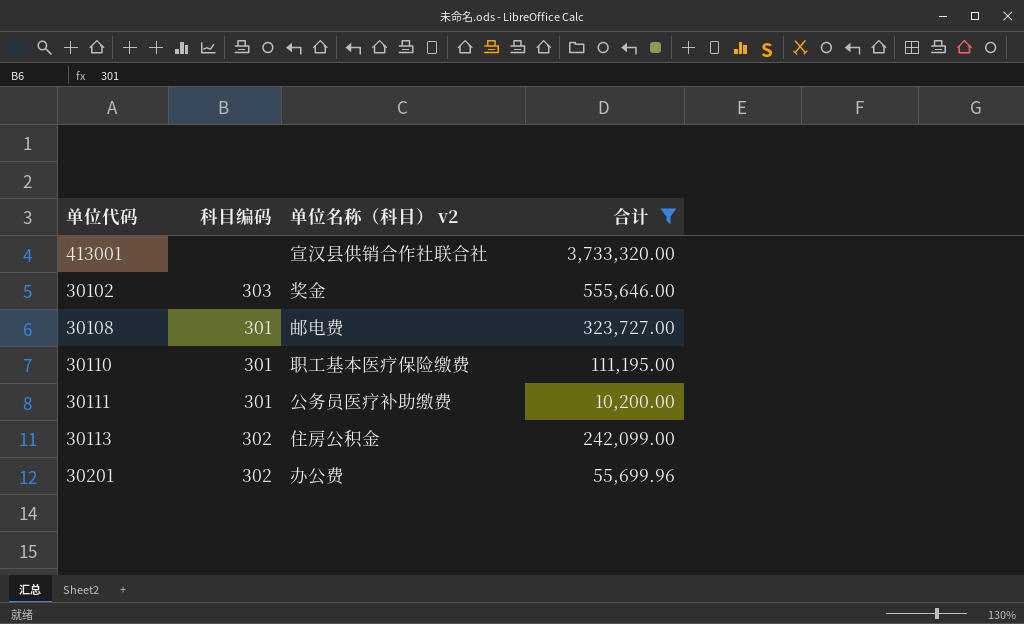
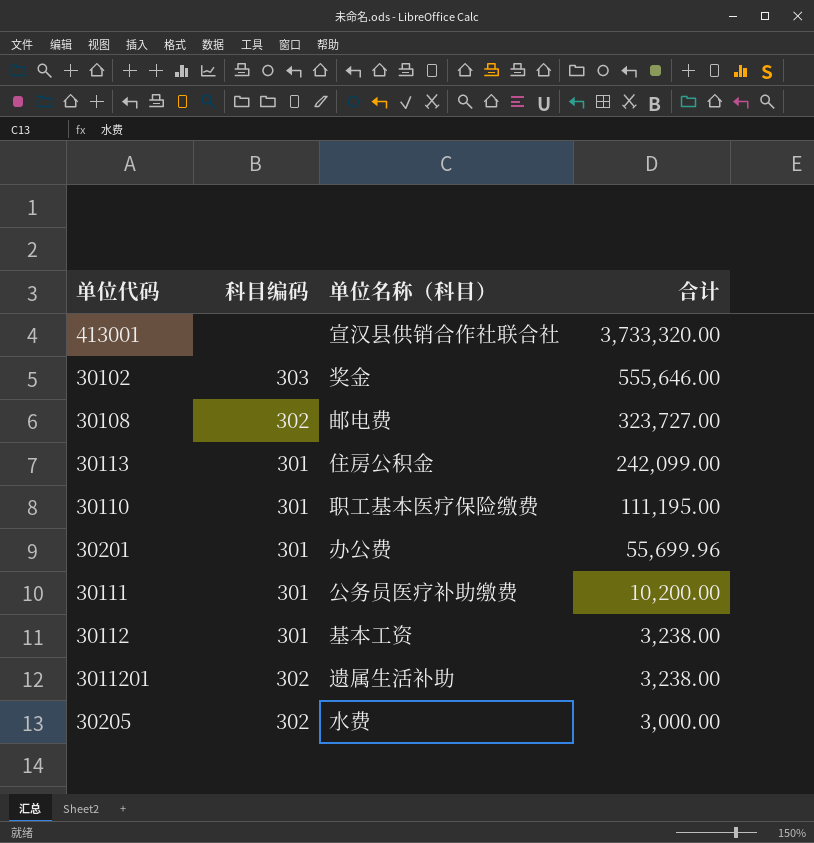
filter: 合计 >= 10,200.00 -> none
row order: none -> 合计 descending
column name: 单位名称（科目） v2 -> 单位名称（科目）
30108 | 科目编码: 301 -> 302
30113 | 科目编码: 302 -> 301
30201 | 科目编码: 302 -> 301

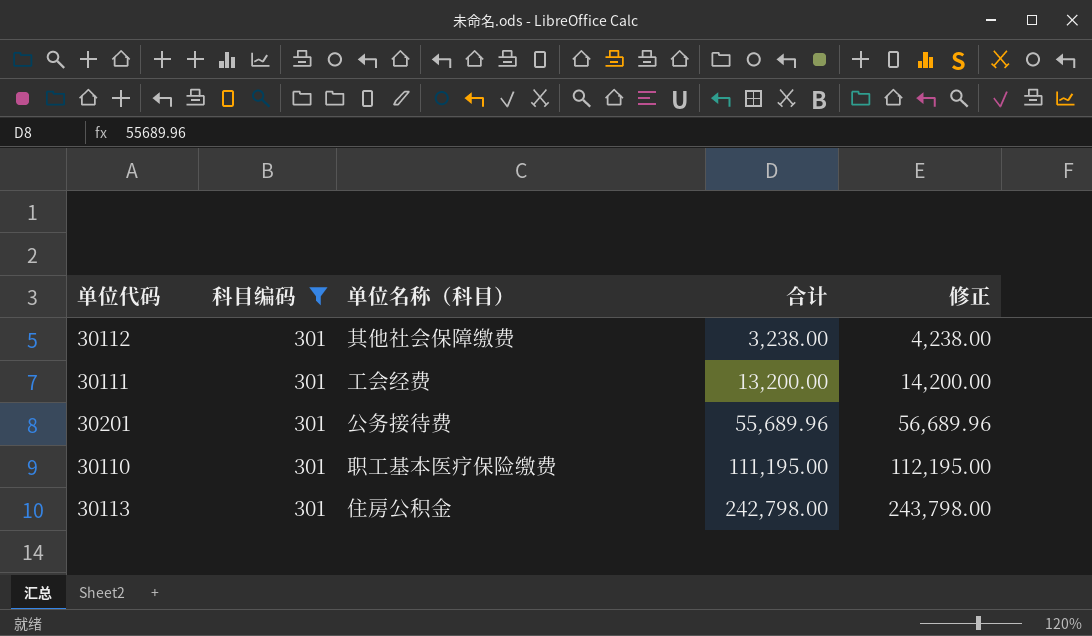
filter: none -> 科目编码 = 301
row order: 合计 descending -> 合计 ascending
column 修正 | formula: none -> [合计] + 1000
30112 | 单位名称（科目）: 基本工资 -> 其他社会保障缴费
30111 | 单位名称（科目）: 公务员医疗补助缴费 -> 工会经费
30111 | 合计: 10,200.00 -> 13,200.00
30201 | 单位名称（科目）: 办公费 -> 公务接待费
30201 | 合计: 55,699.96 -> 55,689.96
30113 | 合计: 242,099.00 -> 242,798.00

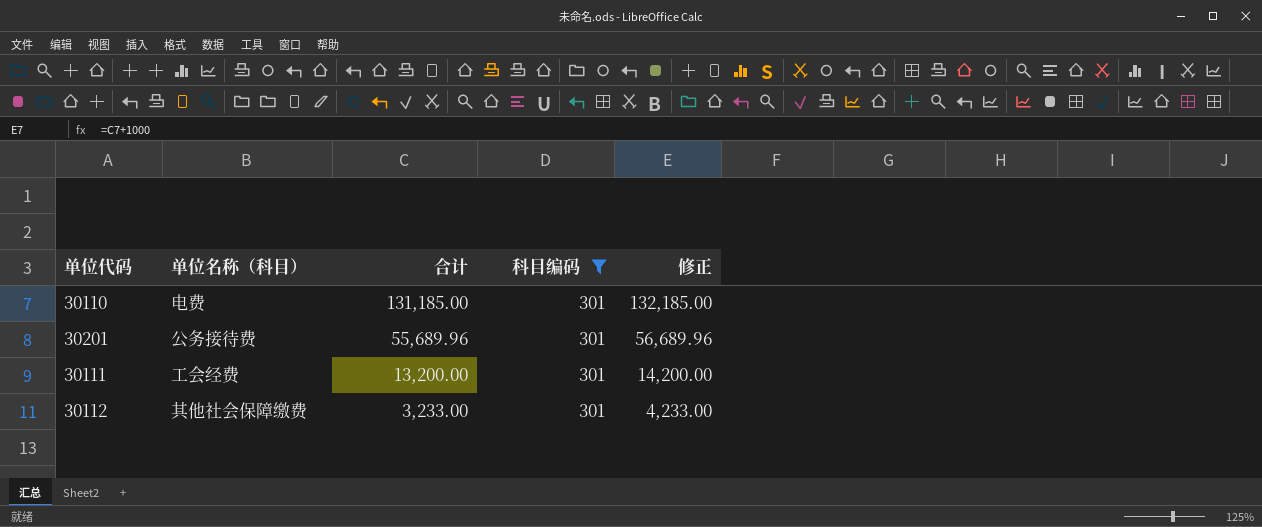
row order: 合计 ascending -> 合计 descending
column 科目编码 | position: 2 -> 4
row 30113: 301 | 住房公积金 | 242,798.00 | 243,798.00 -> none
30110 | 单位名称（科目）: 职工基本医疗保险缴费 -> 电费
30110 | 合计: 111,195.00 -> 131,185.00
30110 | 修正: 112,195.00 -> 132,185.00
30112 | 合计: 3,238.00 -> 3,233.00
30112 | 修正: 4,238.00 -> 4,233.00

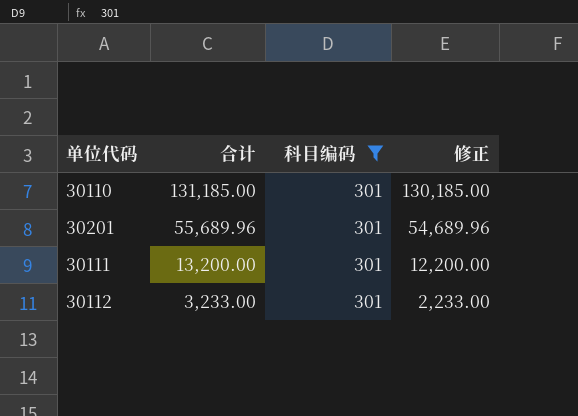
column 单位名称（科目） | position: 2 -> none
column 修正 | formula: [合计] + 1000 -> [合计] - 1000

